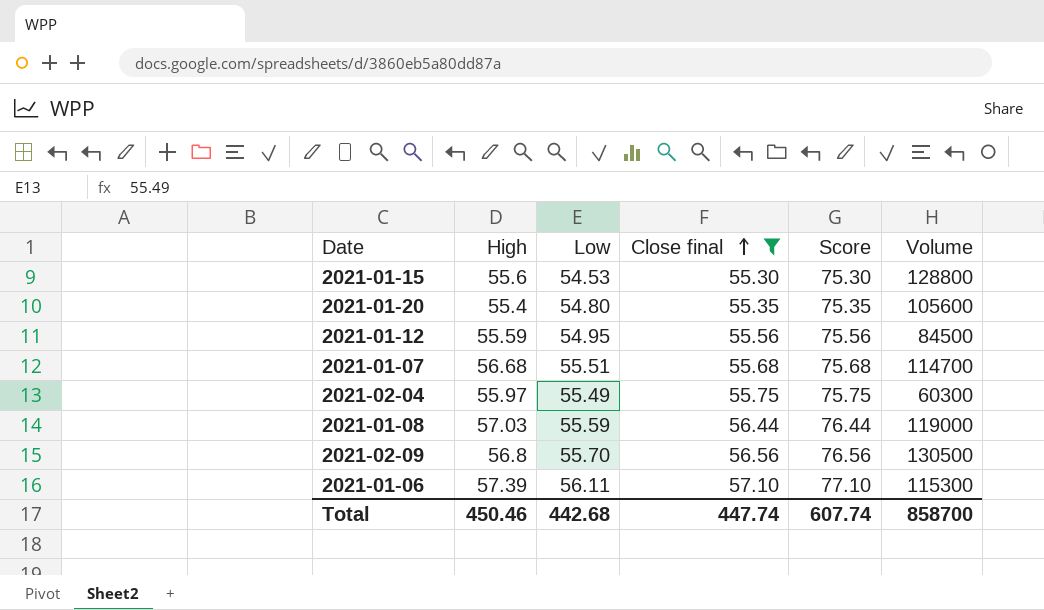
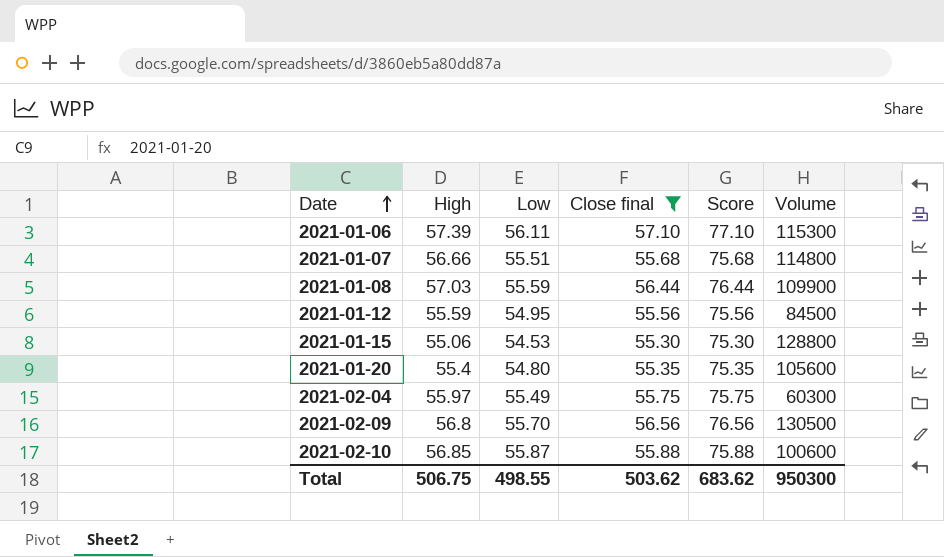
row order: Close final ascending -> Date ascending
2021-01-07 | High: 56.68 -> 56.66
2021-01-07 | Volume: 114700 -> 114800
2021-01-08 | Volume: 119000 -> 109900
2021-01-15 | High: 55.6 -> 55.06
row 2021-02-10: none -> 56.85 | 55.87 | 55.88 | 75.88 | 100600
Total | High: 450.46 -> 506.75
Total | Low: 442.68 -> 498.55
Total | Close final: 447.74 -> 503.62
Total | Score: 607.74 -> 683.62
Total | Volume: 858700 -> 950300

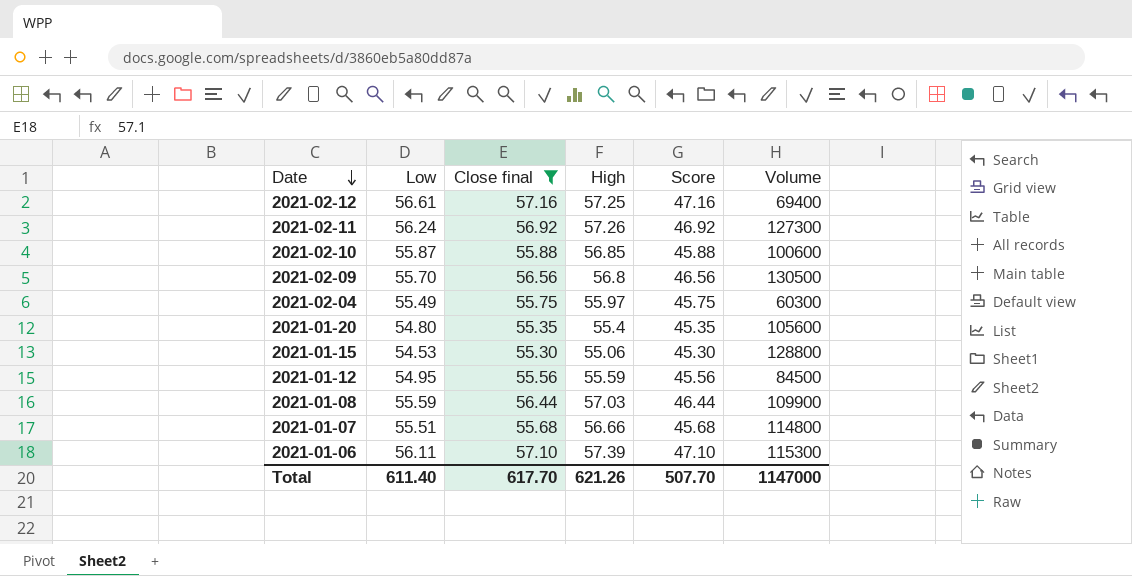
row order: Date ascending -> Date descending
column High | position: 2 -> 4
column Score | formula: [Close final] + 20 -> [Close final] - 10
row 2021-02-12: none -> 56.61 | 57.16 | 57.25 | 47.16 | 69400
row 2021-02-11: none -> 56.24 | 56.92 | 57.26 | 46.92 | 127300
Total | Low: 498.55 -> 611.40
Total | Close final: 503.62 -> 617.70
Total | High: 506.75 -> 621.26
Total | Score: 683.62 -> 507.70
Total | Volume: 950300 -> 1147000

